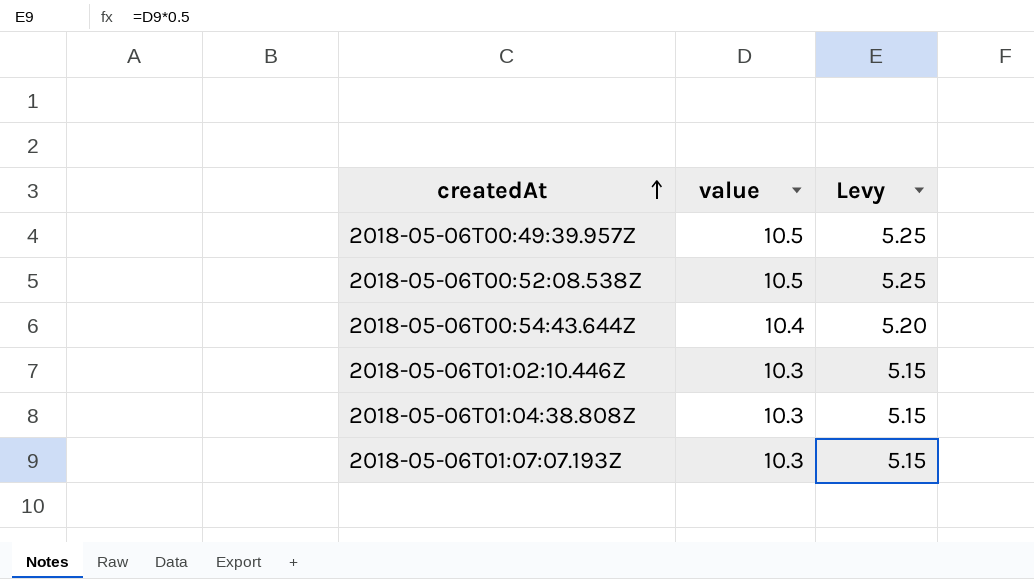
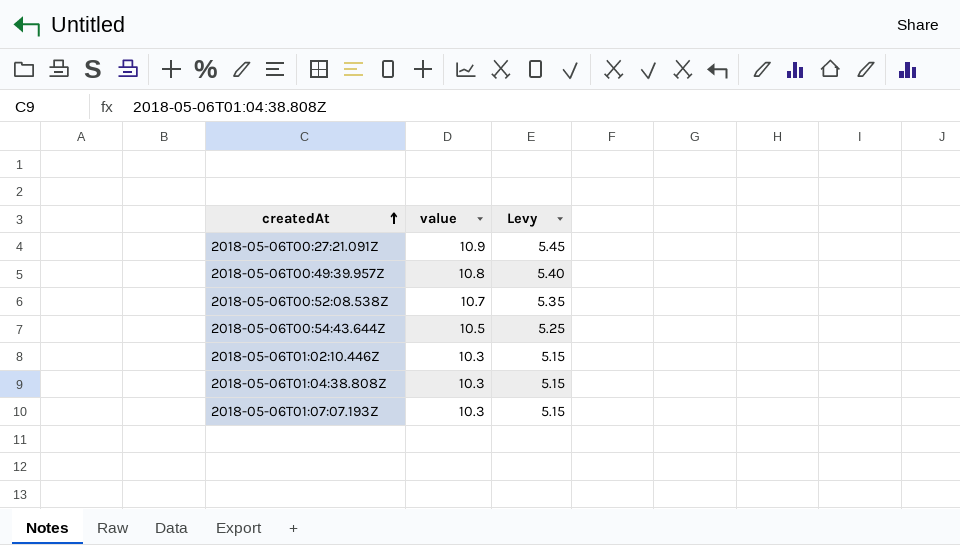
row 2018-05-06T00:27:21.091Z: none -> 10.9 | 5.45
2018-05-06T00:49:39.957Z | value: 10.5 -> 10.8
2018-05-06T00:49:39.957Z | Levy: 5.25 -> 5.40
2018-05-06T00:52:08.538Z | value: 10.5 -> 10.7
2018-05-06T00:52:08.538Z | Levy: 5.25 -> 5.35
2018-05-06T00:54:43.644Z | value: 10.4 -> 10.5
2018-05-06T00:54:43.644Z | Levy: 5.20 -> 5.25

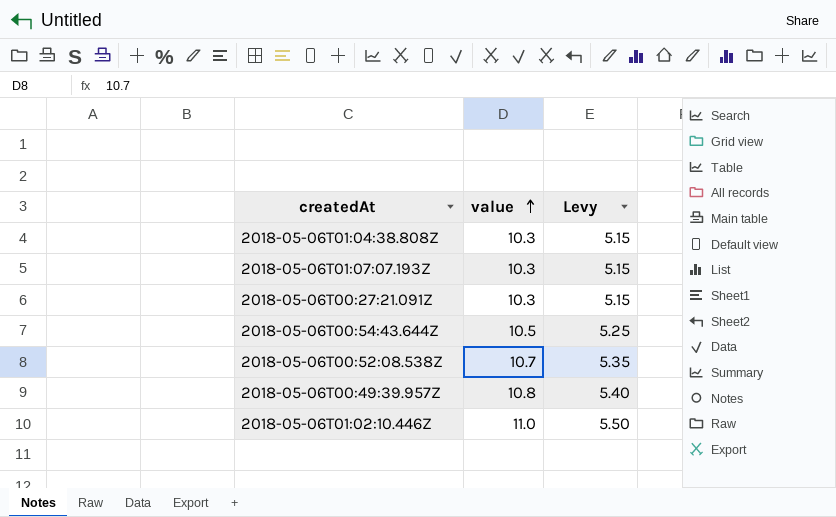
row order: createdAt ascending -> value ascending
2018-05-06T00:27:21.091Z | value: 10.9 -> 10.3
2018-05-06T00:27:21.091Z | Levy: 5.45 -> 5.15
2018-05-06T01:02:10.446Z | value: 10.3 -> 11.0
2018-05-06T01:02:10.446Z | Levy: 5.15 -> 5.50

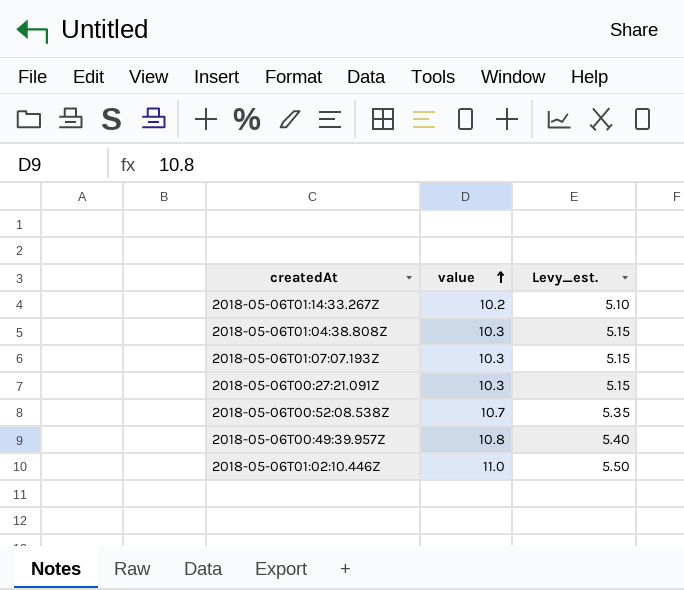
column name: Levy -> Levy_est.
row 2018-05-06T00:54:43.644Z: 10.5 | 5.25 -> none
row 2018-05-06T01:14:33.267Z: none -> 10.2 | 5.10

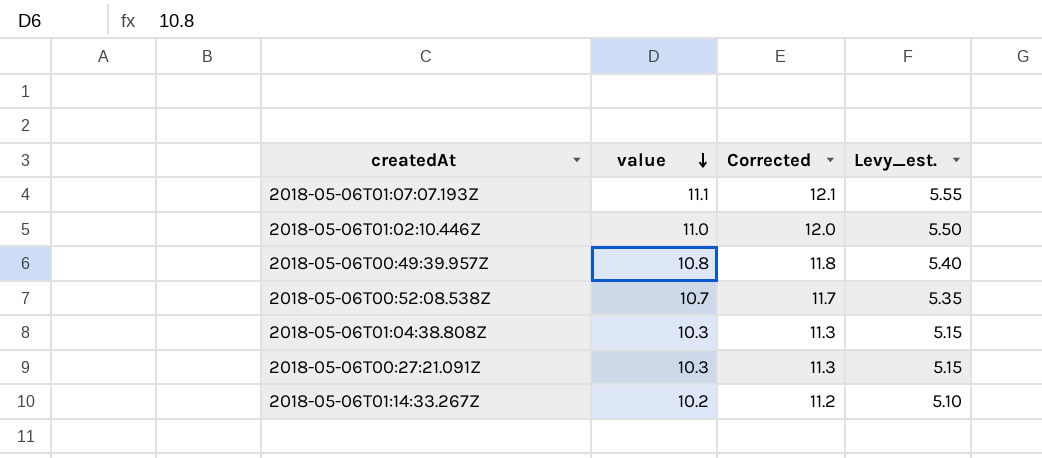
row order: value ascending -> value descending
column Corrected | formula: none -> [value] + 1
2018-05-06T01:07:07.193Z | value: 10.3 -> 11.1
2018-05-06T01:07:07.193Z | Levy_est.: 5.15 -> 5.55

